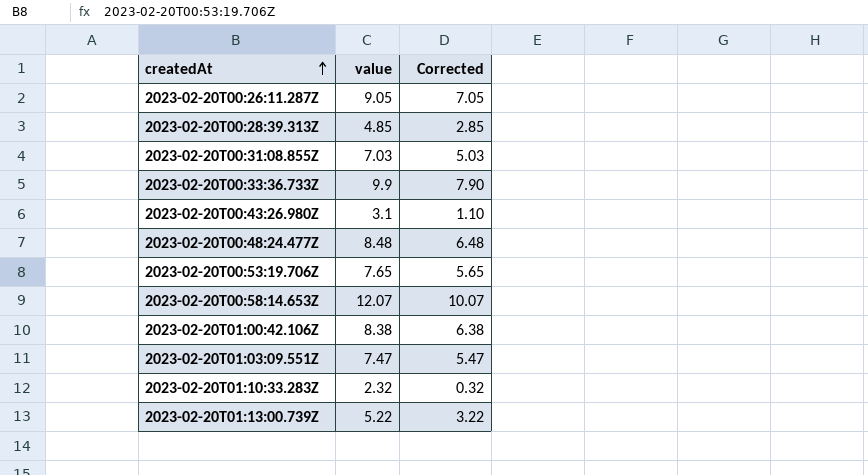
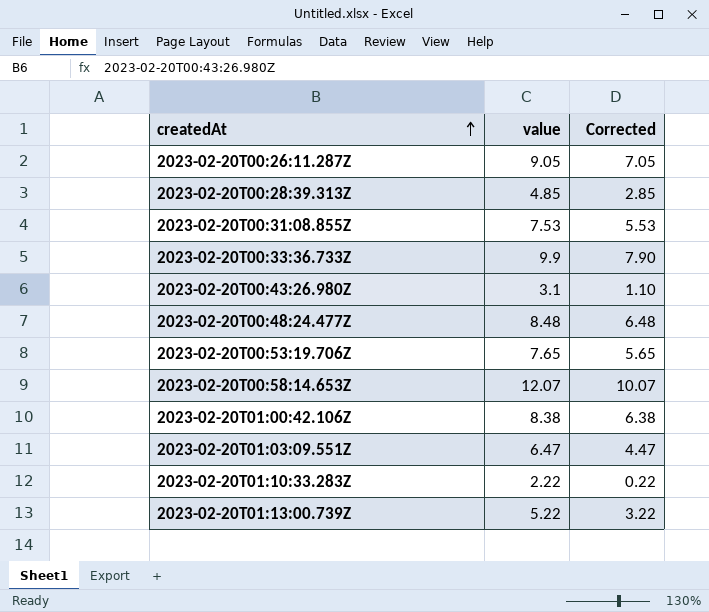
2023-02-20T00:31:08.855Z | value: 7.03 -> 7.53
2023-02-20T00:31:08.855Z | Corrected: 5.03 -> 5.53
2023-02-20T01:03:09.551Z | value: 7.47 -> 6.47
2023-02-20T01:03:09.551Z | Corrected: 5.47 -> 4.47
2023-02-20T01:10:33.283Z | value: 2.32 -> 2.22
2023-02-20T01:10:33.283Z | Corrected: 0.32 -> 0.22

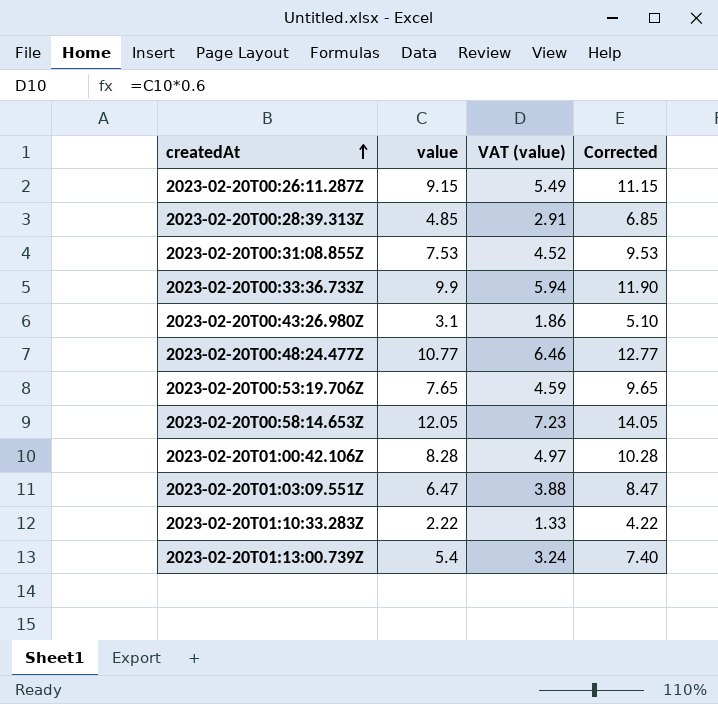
column VAT (value) | formula: none -> [value] * 0.6
column Corrected | formula: [value] - 2 -> [value] + 2
2023-02-20T00:26:11.287Z | value: 9.05 -> 9.15
2023-02-20T00:48:24.477Z | value: 8.48 -> 10.77
2023-02-20T00:58:14.653Z | value: 12.07 -> 12.05
2023-02-20T01:00:42.106Z | value: 8.38 -> 8.28
2023-02-20T01:13:00.739Z | value: 5.22 -> 5.4

